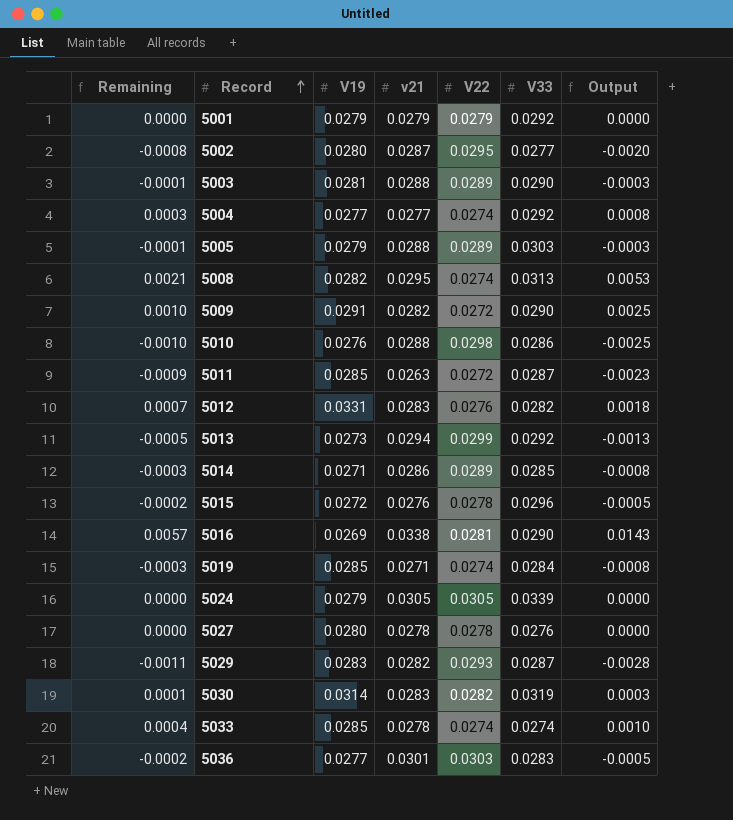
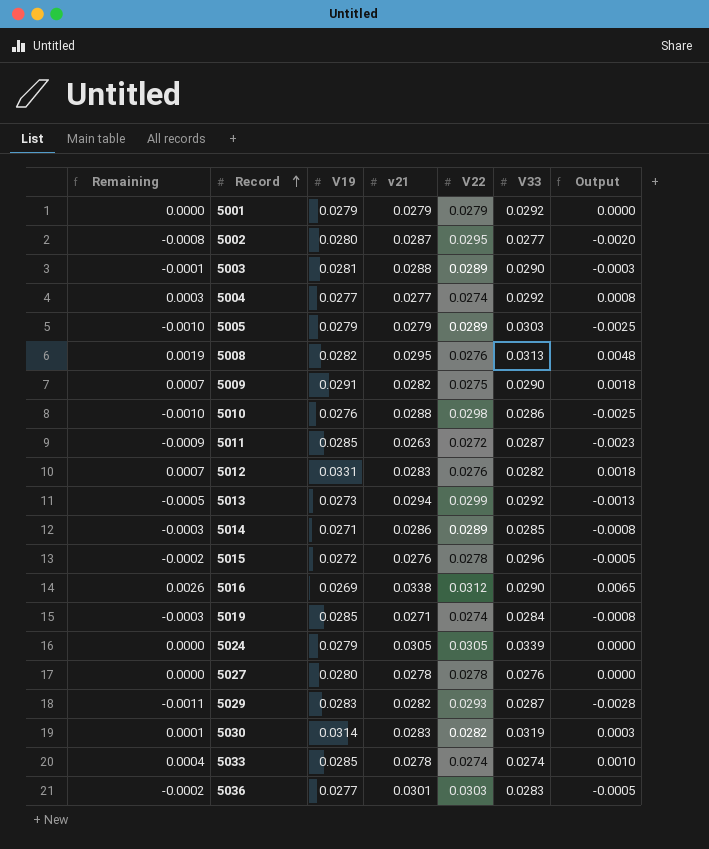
5005 | Remaining: -0.0001 -> -0.0010
5005 | v21: 0.0288 -> 0.0279
5005 | Output: -0.0003 -> -0.0025
5008 | Remaining: 0.0021 -> 0.0019
5008 | V22: 0.0274 -> 0.0276
5008 | Output: 0.0053 -> 0.0048
5009 | Remaining: 0.0010 -> 0.0007
5009 | V22: 0.0272 -> 0.0275
5009 | Output: 0.0025 -> 0.0018
5016 | Remaining: 0.0057 -> 0.0026
5016 | V22: 0.0281 -> 0.0312
5016 | Output: 0.0143 -> 0.0065

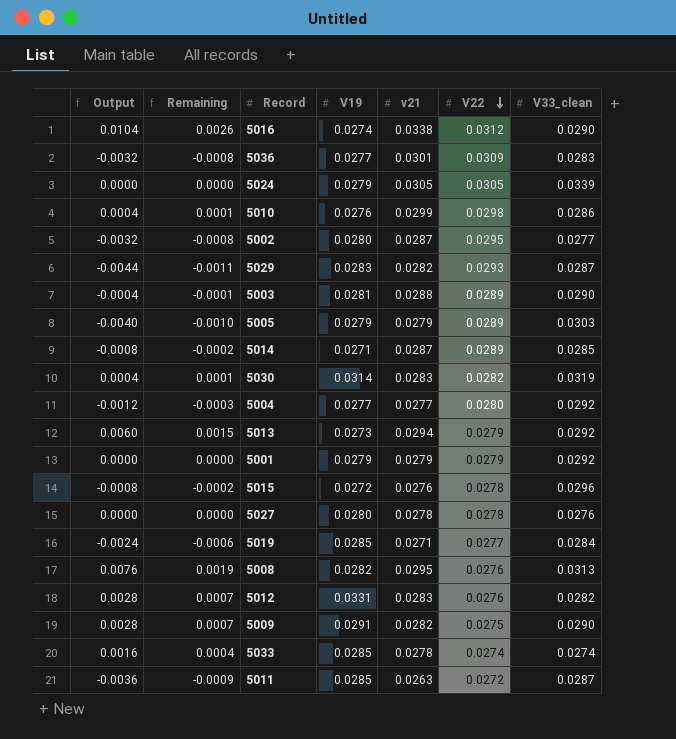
row order: Record ascending -> V22 descending
column Output | formula: [Remaining] * 2.5 -> [Remaining] * 4
column Output | position: 7 -> 1
column name: V33 -> V33_clean
5016 | V19: 0.0269 -> 0.0274
5036 | Remaining: -0.0002 -> -0.0008
5036 | V22: 0.0303 -> 0.0309
5010 | Remaining: -0.0010 -> 0.0001
5010 | v21: 0.0288 -> 0.0299
5014 | Remaining: -0.0003 -> -0.0002
5014 | v21: 0.0286 -> 0.0287
5004 | Remaining: 0.0003 -> -0.0003
5004 | V22: 0.0274 -> 0.0280
5013 | Remaining: -0.0005 -> 0.0015
5013 | V22: 0.0299 -> 0.0279
5019 | Remaining: -0.0003 -> -0.0006
5019 | V22: 0.0274 -> 0.0277

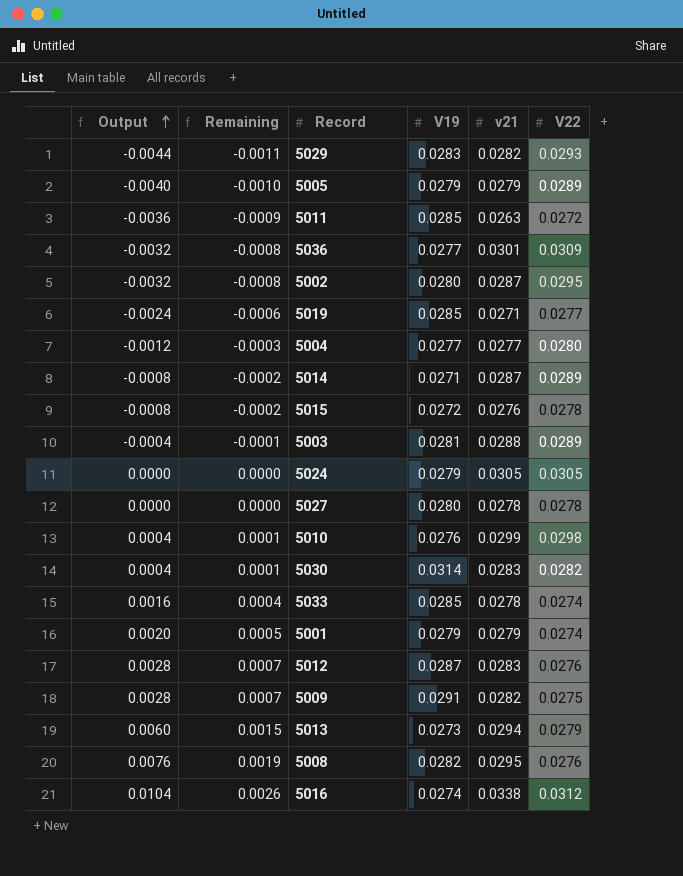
row order: V22 descending -> Output ascending
column V33_clean | position: 7 -> none
5001 | Output: 0.0000 -> 0.0020
5001 | Remaining: 0.0000 -> 0.0005
5001 | V22: 0.0279 -> 0.0274
5012 | V19: 0.0331 -> 0.0287

